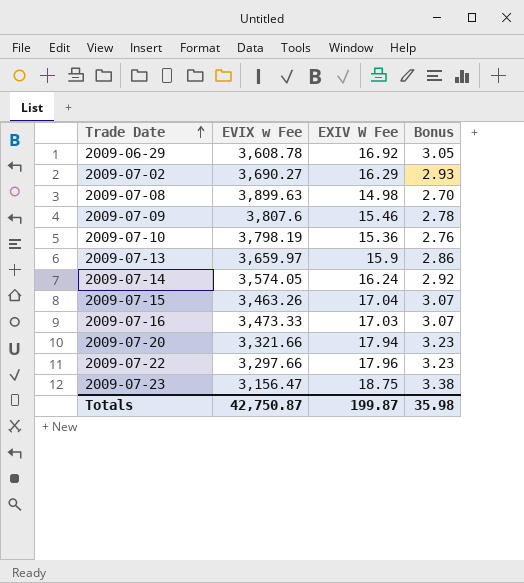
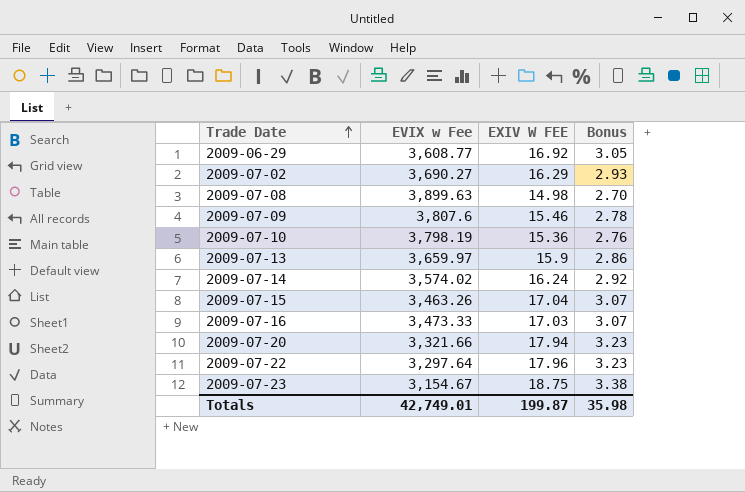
column name: EXIV W Fee -> EXIV W FEE
2009-06-29 | EVIX w Fee: 3,608.78 -> 3,608.77
2009-07-14 | EVIX w Fee: 3,574.05 -> 3,574.02
2009-07-22 | EVIX w Fee: 3,297.66 -> 3,297.64
2009-07-23 | EVIX w Fee: 3,156.47 -> 3,154.67
Totals | EVIX w Fee: 42,750.87 -> 42,749.01

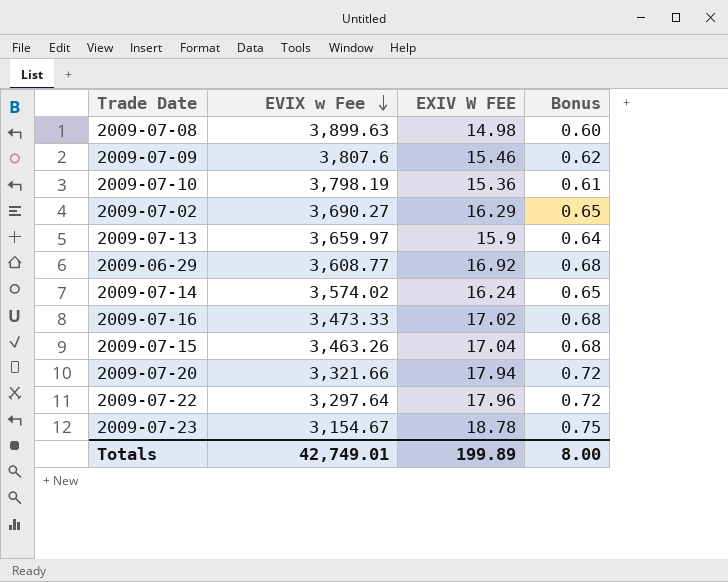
row order: Trade Date ascending -> EVIX w Fee descending
column Bonus | formula: [EXIV W FEE] * 0.18 -> [EXIV W FEE] * 0.04
2009-07-16 | EXIV W FEE: 17.03 -> 17.02
2009-07-23 | EXIV W FEE: 18.75 -> 18.78
Totals | EXIV W FEE: 199.87 -> 199.89
Totals | Bonus: 35.98 -> 8.00

